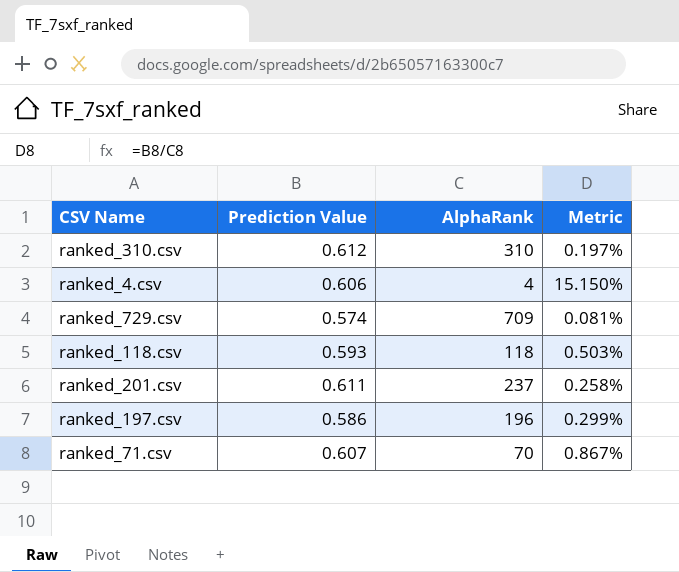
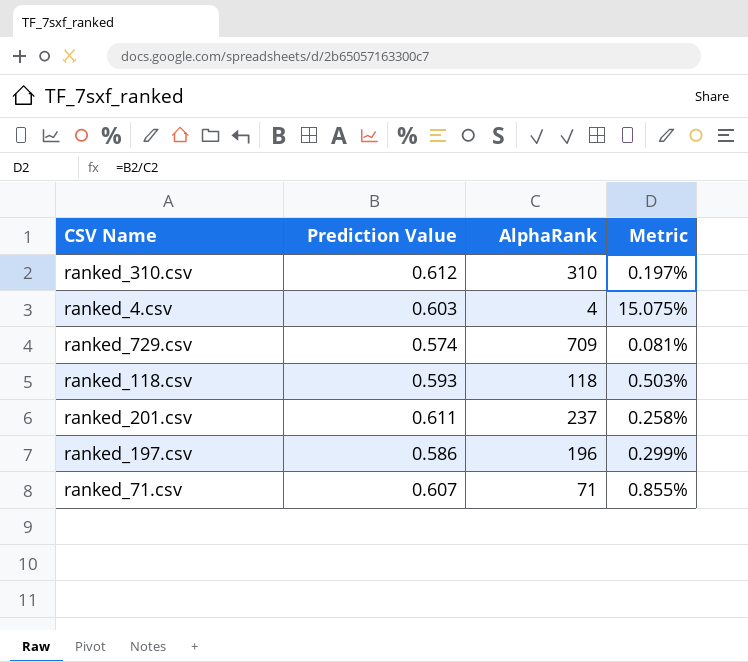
ranked_4.csv | Prediction Value: 0.606 -> 0.603
ranked_4.csv | Metric: 15.150% -> 15.075%
ranked_71.csv | AlphaRank: 70 -> 71
ranked_71.csv | Metric: 0.867% -> 0.855%

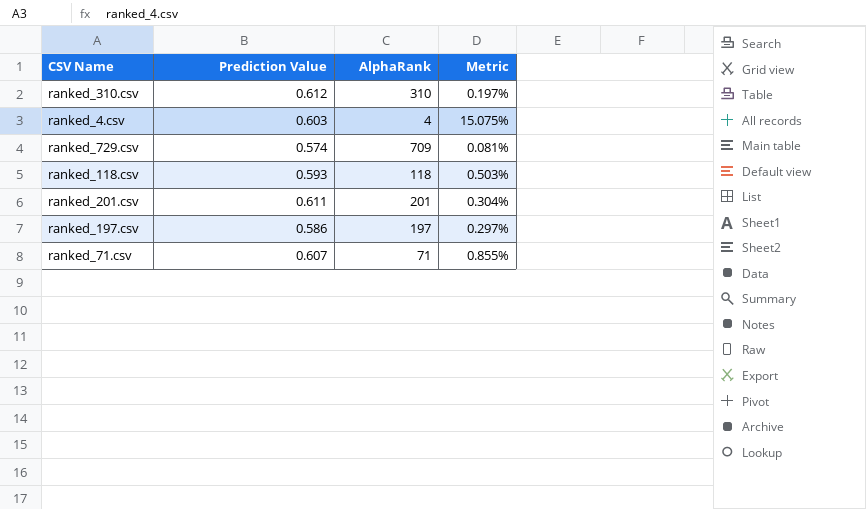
ranked_201.csv | AlphaRank: 237 -> 201
ranked_201.csv | Metric: 0.258% -> 0.304%
ranked_197.csv | AlphaRank: 196 -> 197
ranked_197.csv | Metric: 0.299% -> 0.297%

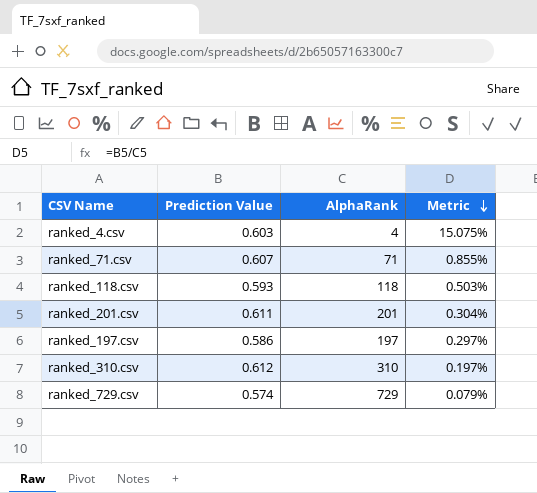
row order: none -> Metric descending
ranked_729.csv | AlphaRank: 709 -> 729
ranked_729.csv | Metric: 0.081% -> 0.079%

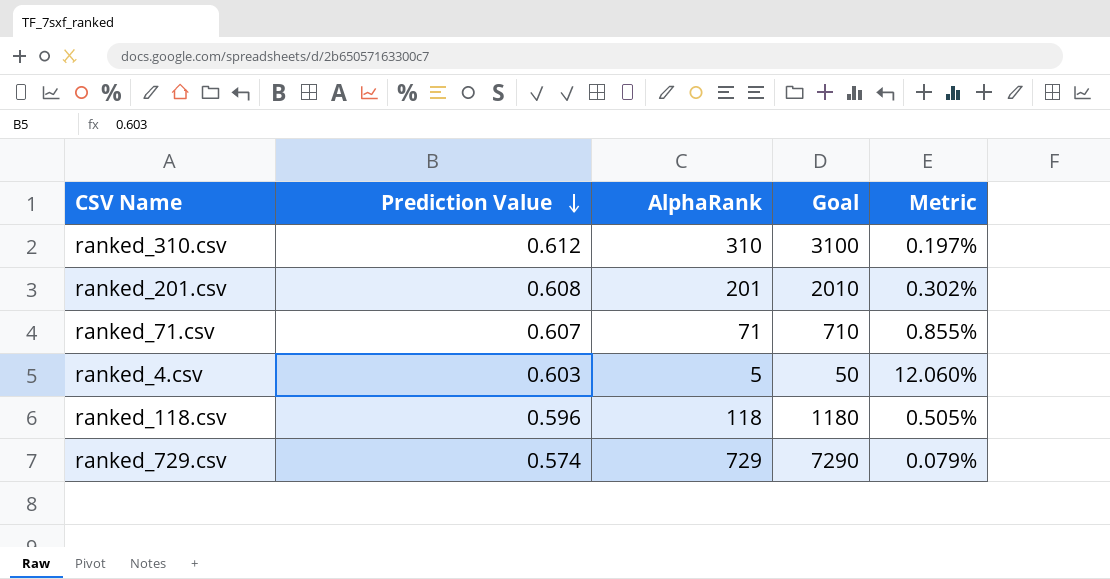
row order: Metric descending -> Prediction Value descending
column Goal | formula: none -> [AlphaRank] * 10
row ranked_197.csv: 0.586 | 197 | 0.297% -> none
ranked_201.csv | Prediction Value: 0.611 -> 0.608
ranked_201.csv | Metric: 0.304% -> 0.302%
ranked_4.csv | AlphaRank: 4 -> 5
ranked_4.csv | Metric: 15.075% -> 12.060%
ranked_118.csv | Prediction Value: 0.593 -> 0.596
ranked_118.csv | Metric: 0.503% -> 0.505%

